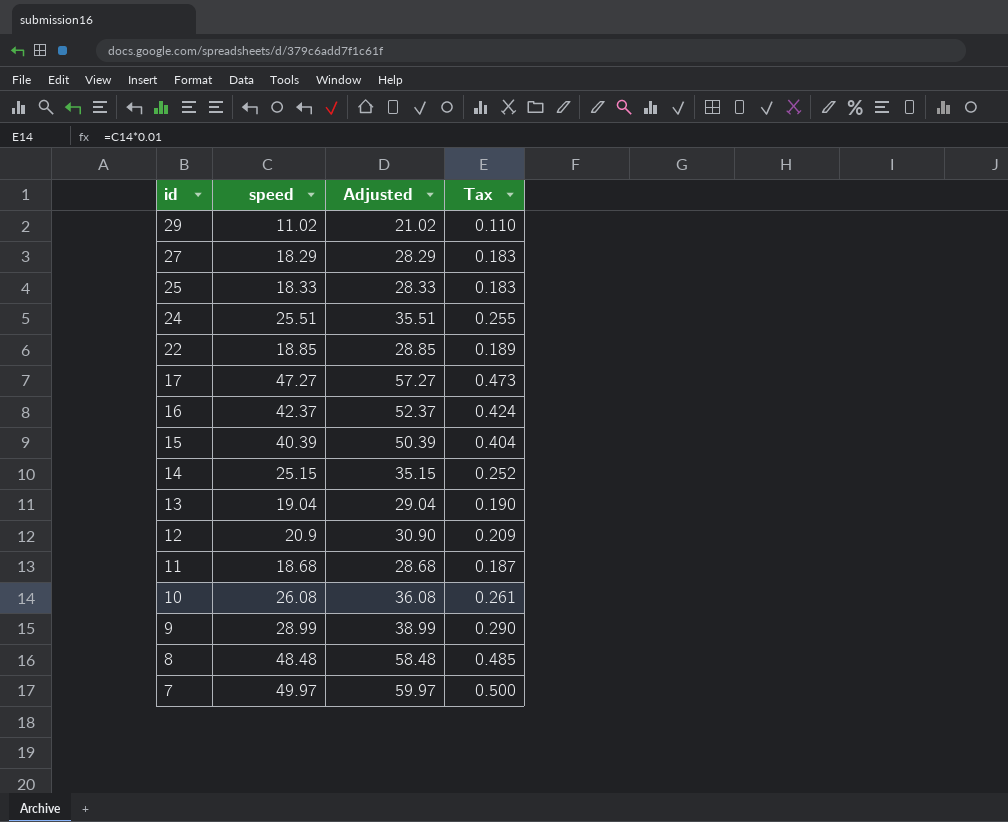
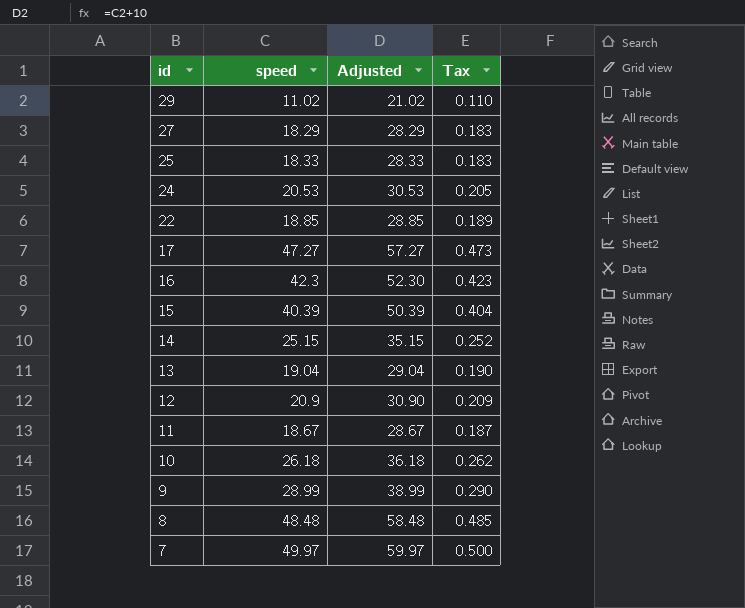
24 | speed: 25.51 -> 20.53
24 | Adjusted: 35.51 -> 30.53
24 | Tax: 0.255 -> 0.205
16 | speed: 42.37 -> 42.3
16 | Adjusted: 52.37 -> 52.30
16 | Tax: 0.424 -> 0.423
11 | speed: 18.68 -> 18.67
11 | Adjusted: 28.68 -> 28.67
10 | speed: 26.08 -> 26.18
10 | Adjusted: 36.08 -> 36.18
10 | Tax: 0.261 -> 0.262

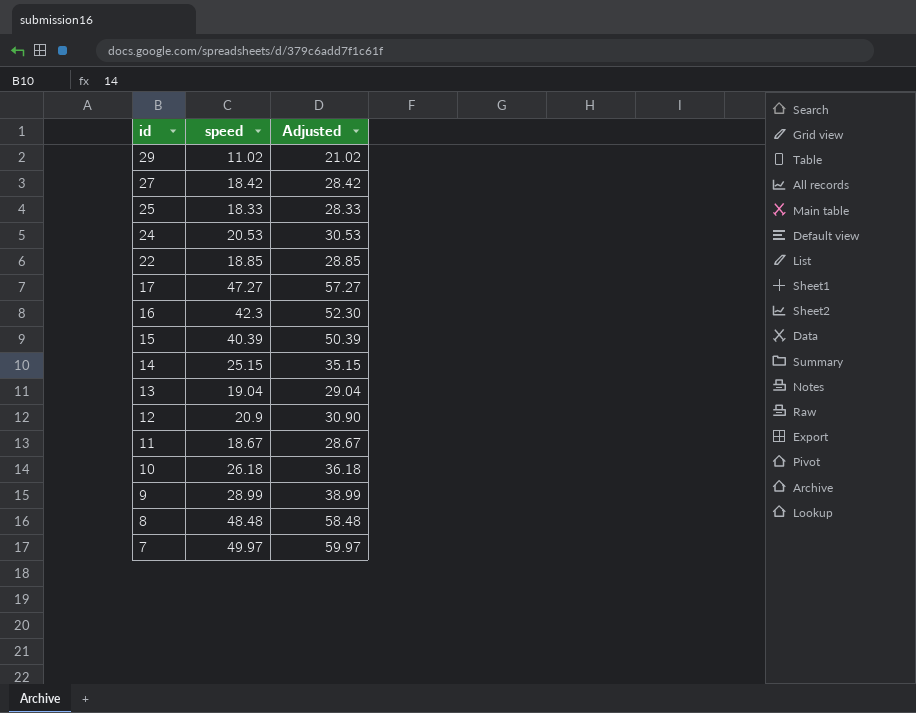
column Tax | formula: [speed] * 0.01 -> none
27 | speed: 18.29 -> 18.42
27 | Adjusted: 28.29 -> 28.42

